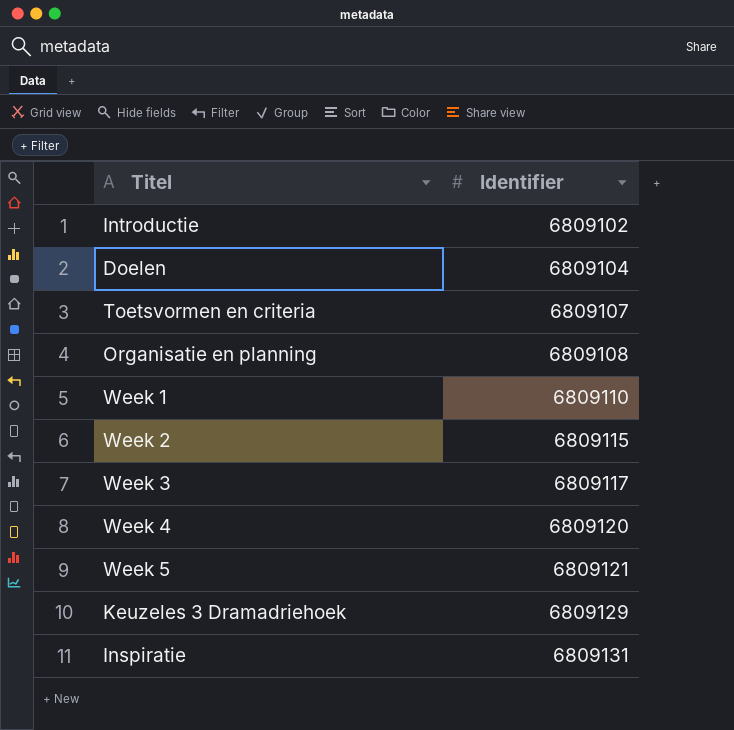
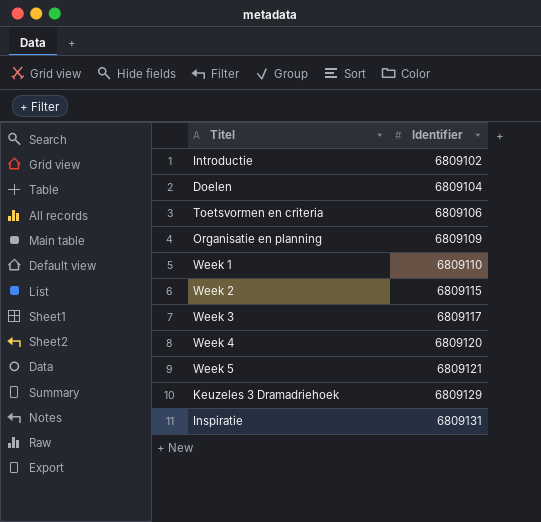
Toetsvormen en criteria | Identifier: 6809107 -> 6809106
Organisatie en planning | Identifier: 6809108 -> 6809109

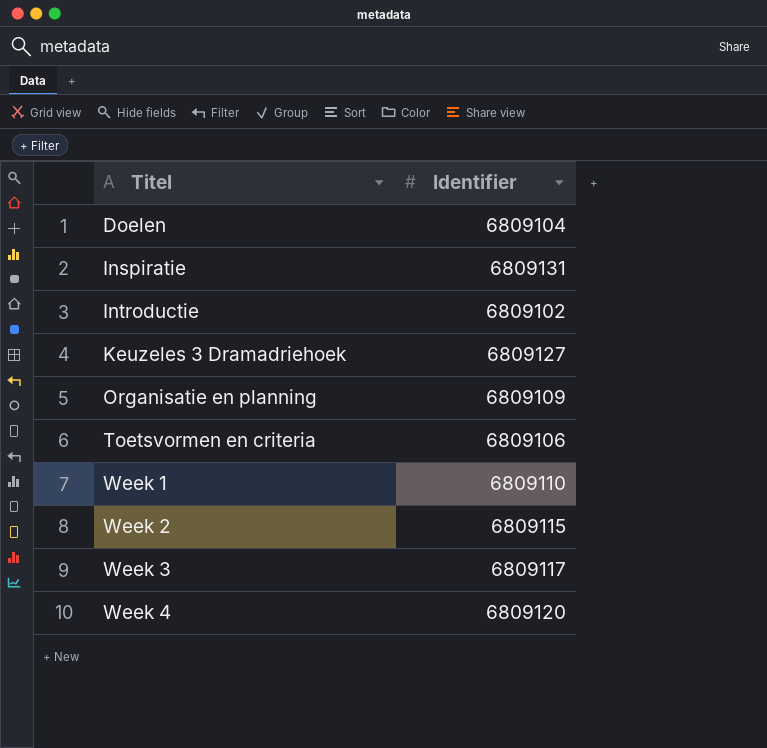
row order: Identifier ascending -> Titel ascending
row Week 5: 6809121 -> none
Keuzeles 3 Dramadriehoek | Identifier: 6809129 -> 6809127

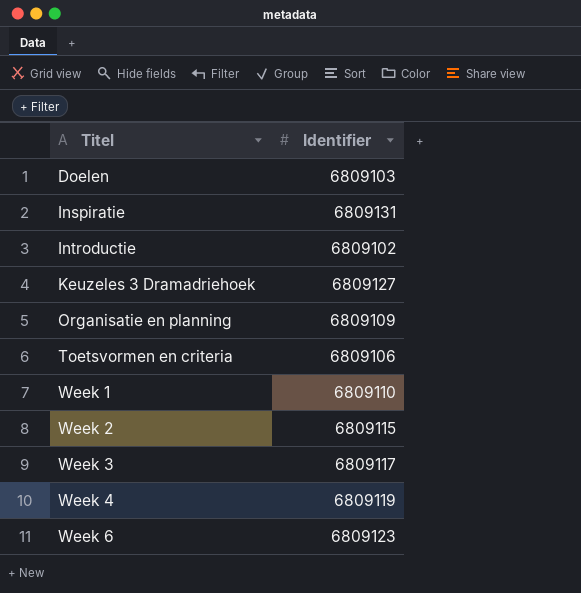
Doelen | Identifier: 6809104 -> 6809103
Week 4 | Identifier: 6809120 -> 6809119
row Week 6: none -> 6809123

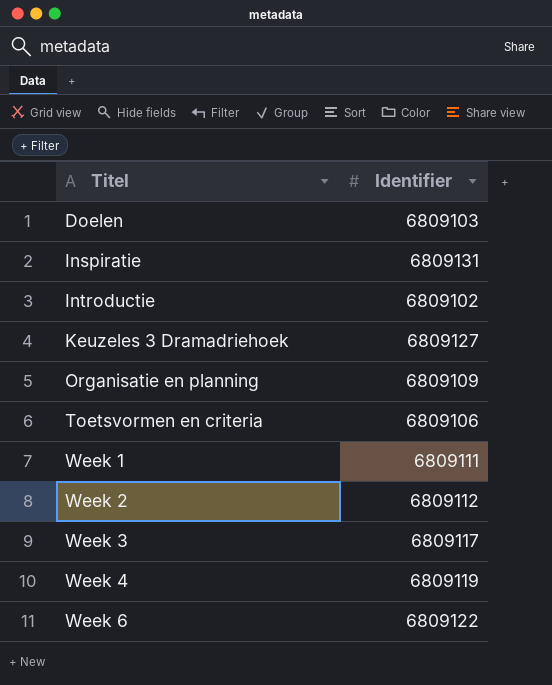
Week 1 | Identifier: 6809110 -> 6809111
Week 2 | Identifier: 6809115 -> 6809112
Week 6 | Identifier: 6809123 -> 6809122

